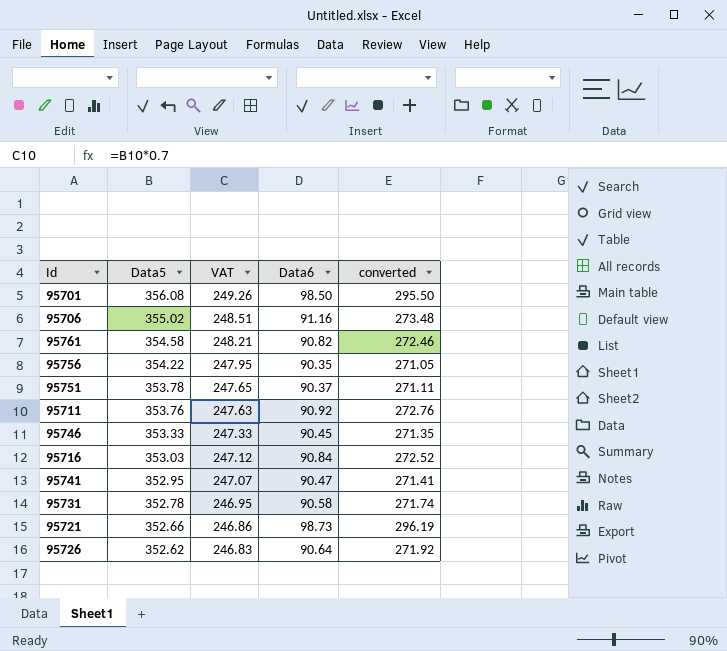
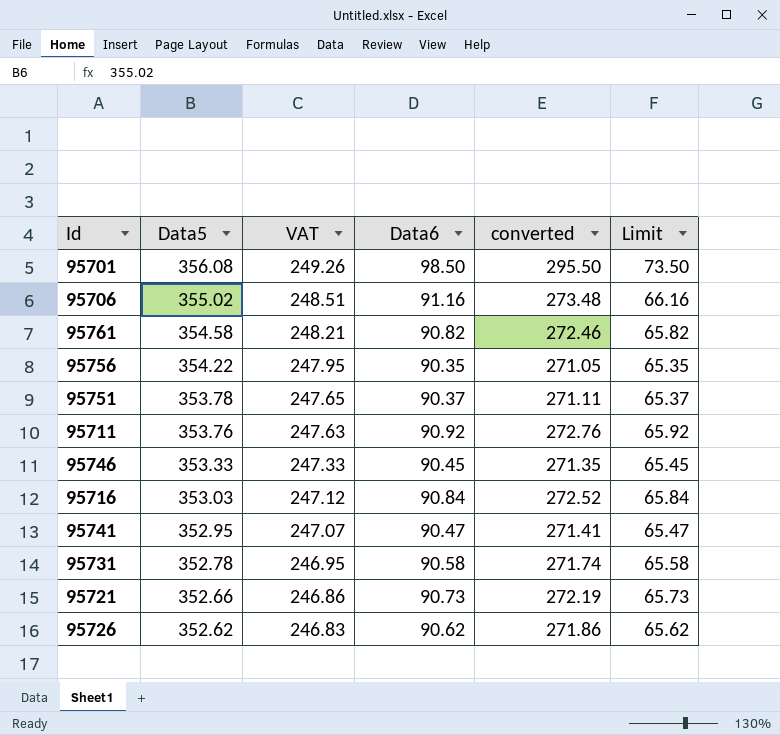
column Limit | formula: none -> [Data6] - 25
95721 | Data6: 98.73 -> 90.73
95721 | converted: 296.19 -> 272.19
95726 | Data6: 90.64 -> 90.62
95726 | converted: 271.92 -> 271.86

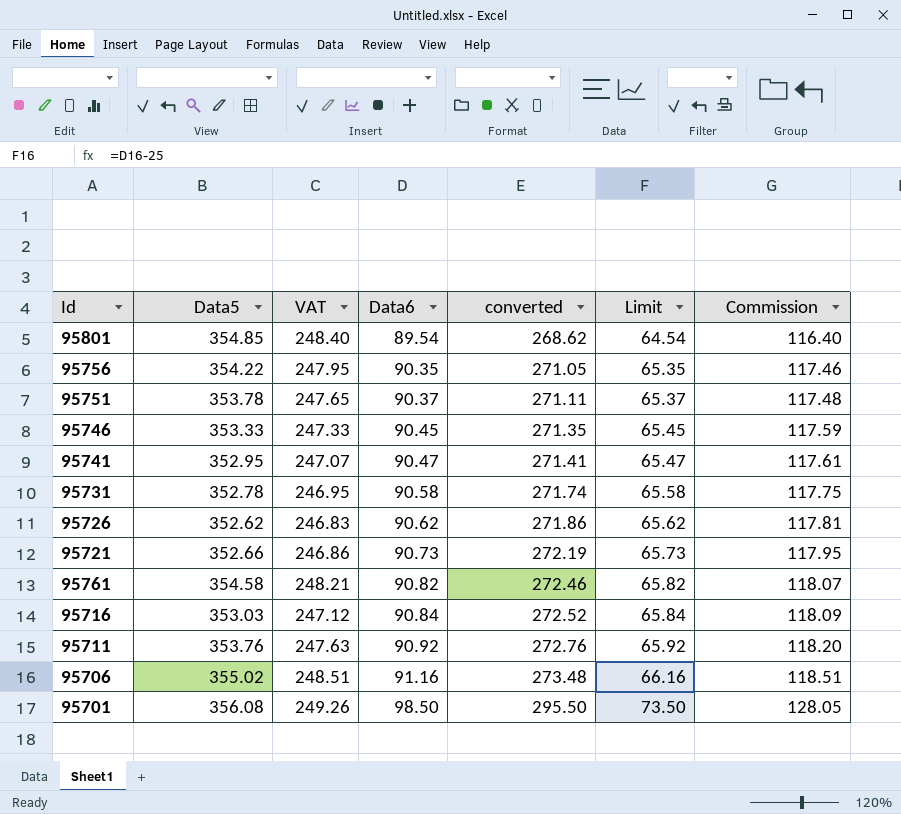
row order: Data5 descending -> Data6 ascending
column Commission | formula: none -> [Data6] * 1.3
row 95801: none -> 354.85 | 248.40 | 89.54 | 268.62 | 64.54 | 116.40

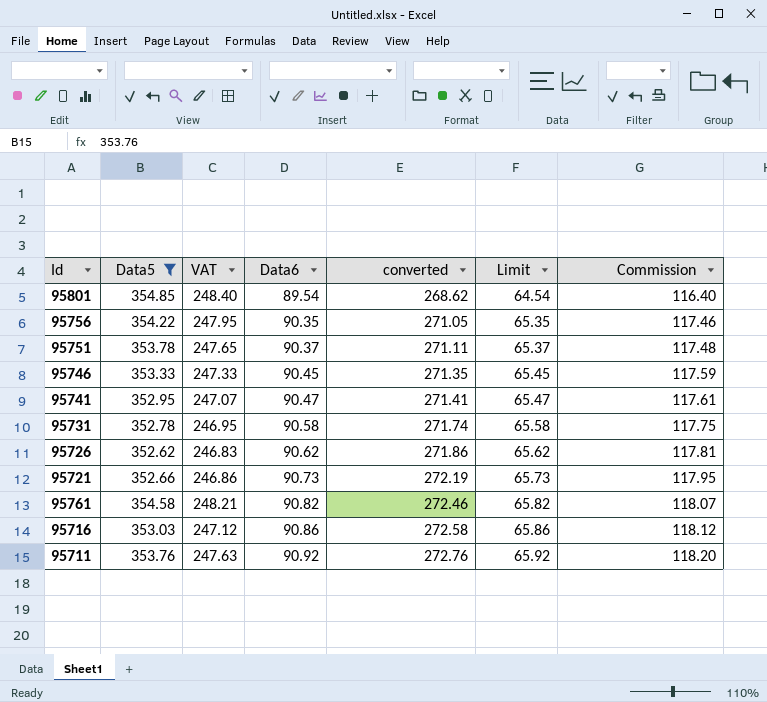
filter: none -> Data5 <= 354.85
95716 | Data6: 90.84 -> 90.86
95716 | converted: 272.52 -> 272.58
95716 | Limit: 65.84 -> 65.86
95716 | Commission: 118.09 -> 118.12

